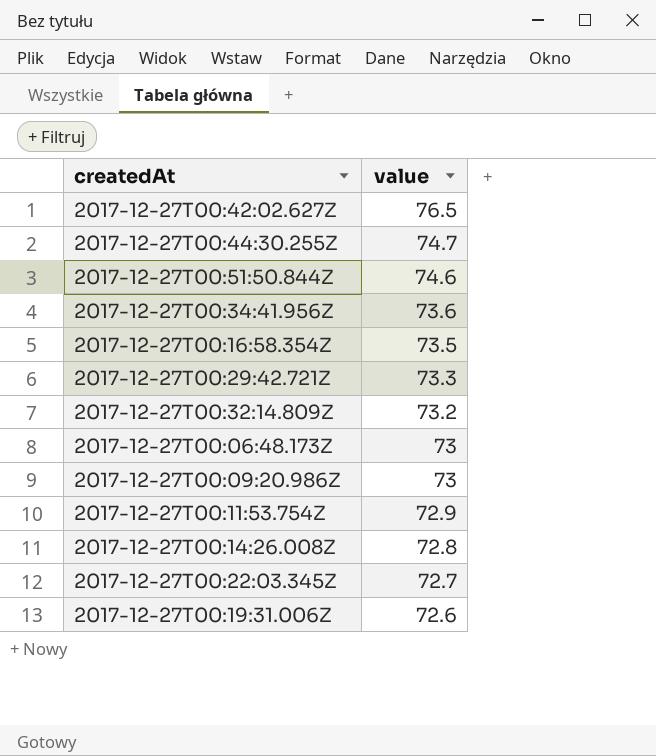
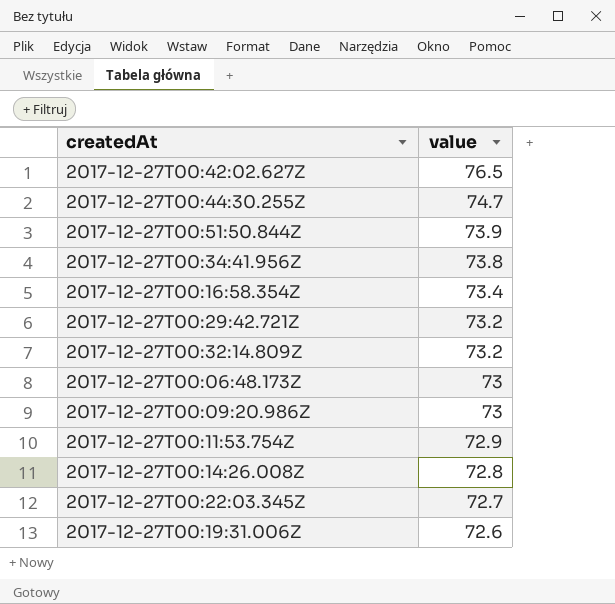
2017-12-27T00:51:50.844Z | value: 74.6 -> 73.9
2017-12-27T00:34:41.956Z | value: 73.6 -> 73.8
2017-12-27T00:16:58.354Z | value: 73.5 -> 73.4
2017-12-27T00:29:42.721Z | value: 73.3 -> 73.2

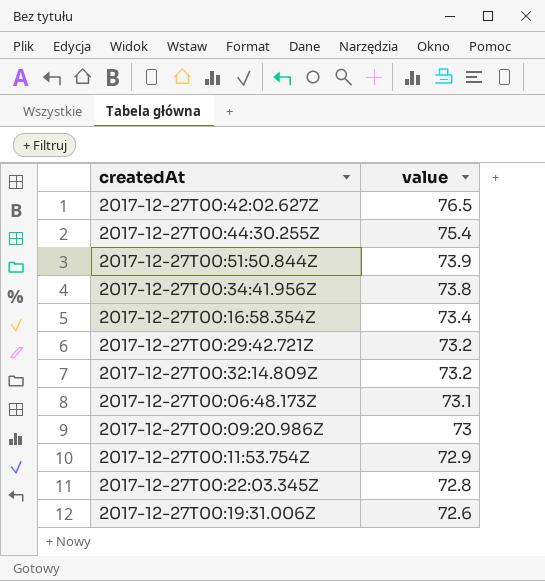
row 2017-12-27T00:14:26.008Z: 72.8 -> none
2017-12-27T00:44:30.255Z | value: 74.7 -> 75.4
2017-12-27T00:06:48.173Z | value: 73 -> 73.1
2017-12-27T00:22:03.345Z | value: 72.7 -> 72.8

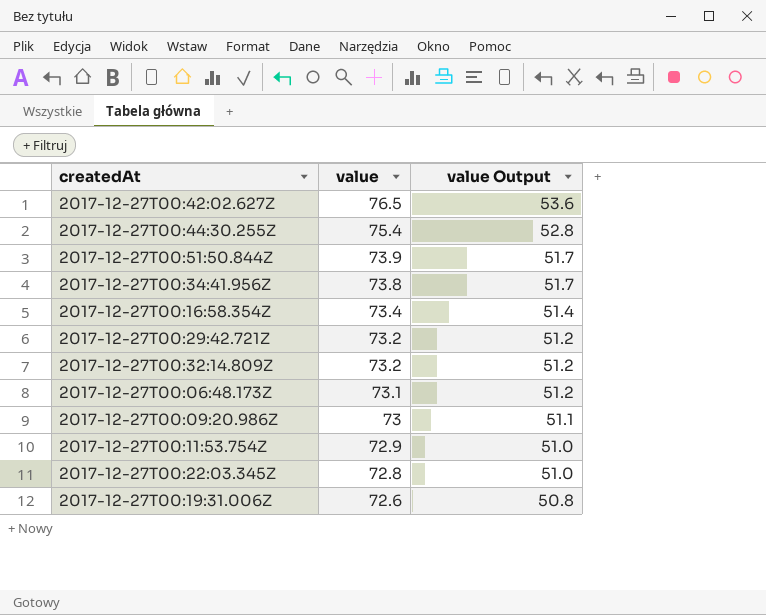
column value Output | formula: none -> [value] * 0.7

